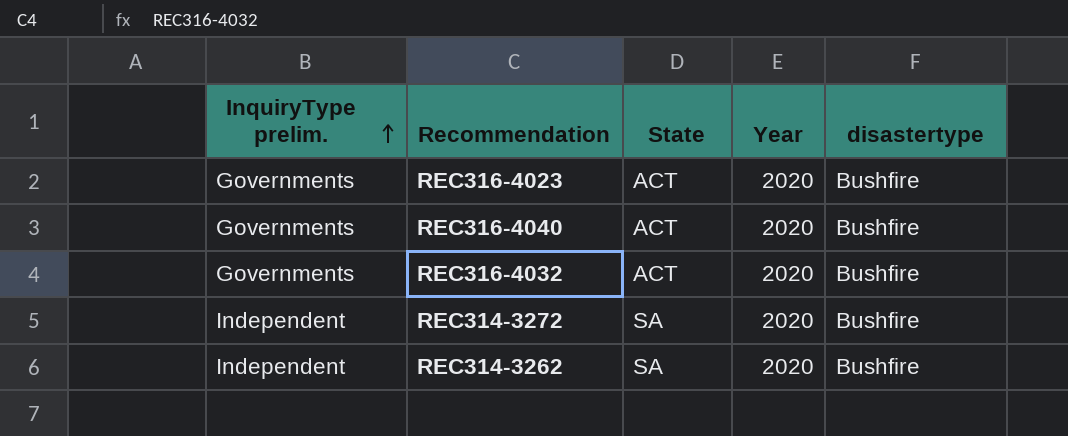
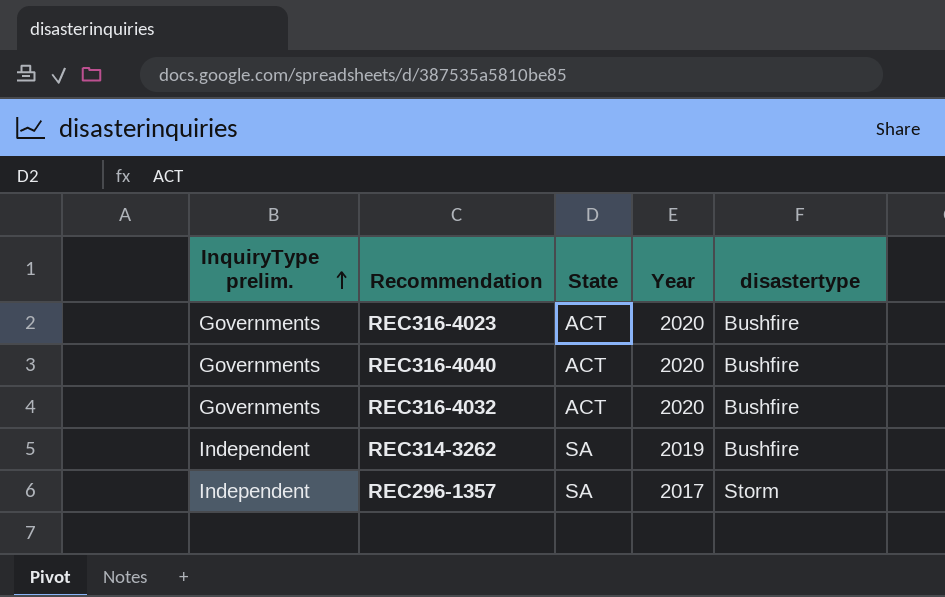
row REC314-3272: Independent | SA | 2020 | Bushfire -> none
REC314-3262 | Year: 2020 -> 2019
row REC296-1357: none -> Independent | SA | 2017 | Storm

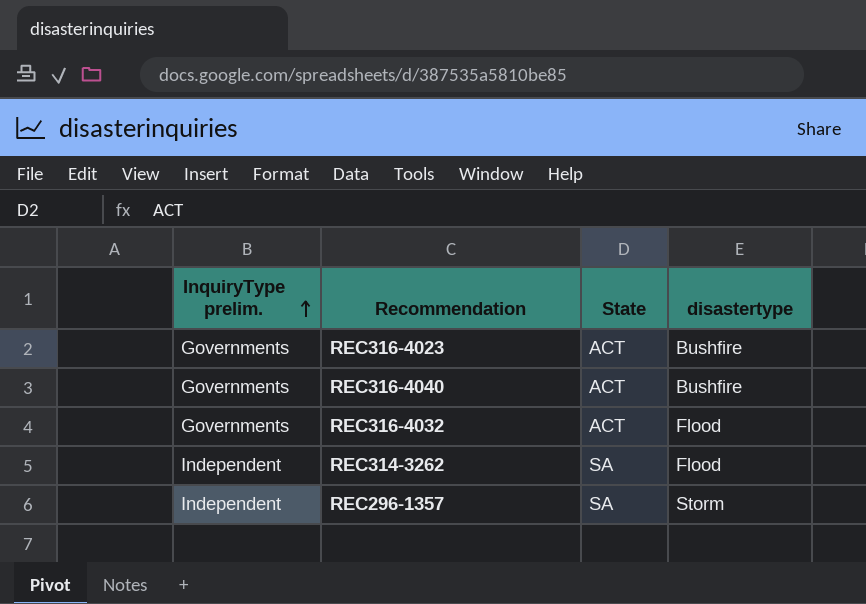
column Year | position: 4 -> none
REC316-4032 | disastertype: Bushfire -> Flood
REC314-3262 | disastertype: Bushfire -> Flood

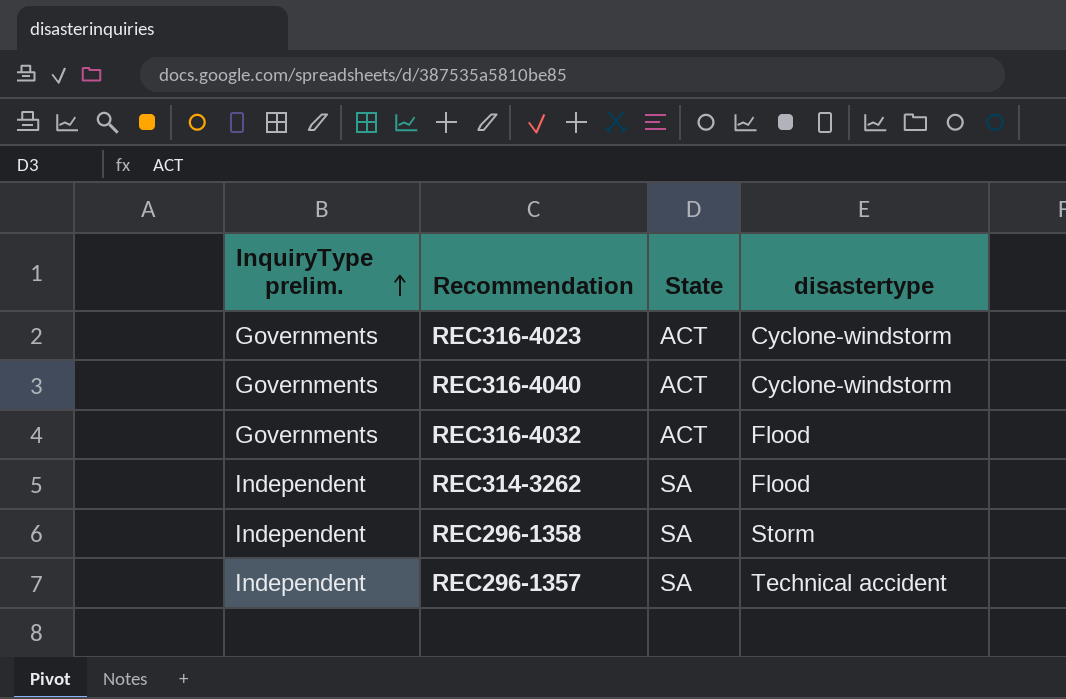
REC316-4023 | disastertype: Bushfire -> Cyclone-windstorm
REC316-4040 | disastertype: Bushfire -> Cyclone-windstorm
row REC296-1358: none -> Independent | SA | Storm
REC296-1357 | disastertype: Storm -> Technical accident

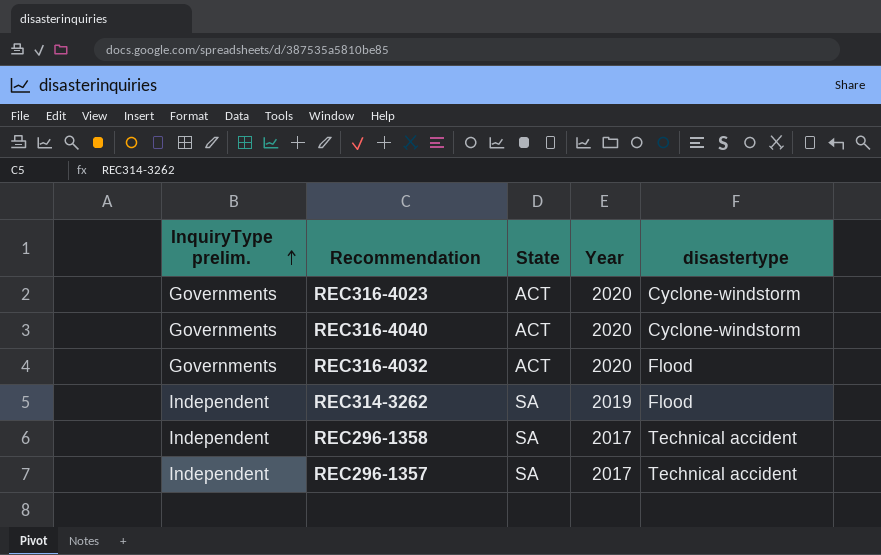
column Year | position: none -> 4
REC296-1358 | disastertype: Storm -> Technical accident

